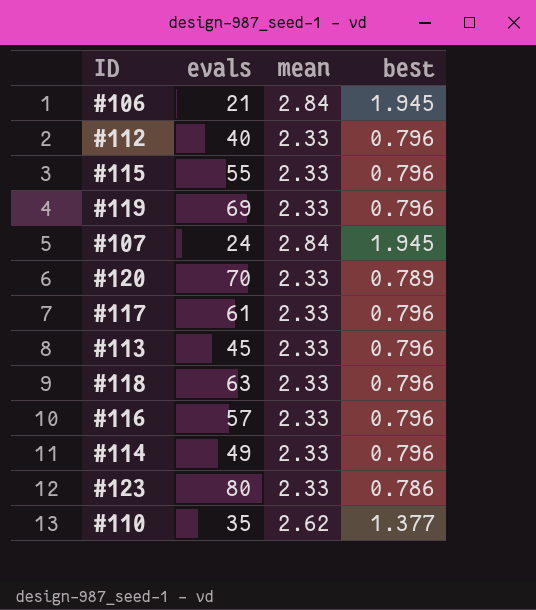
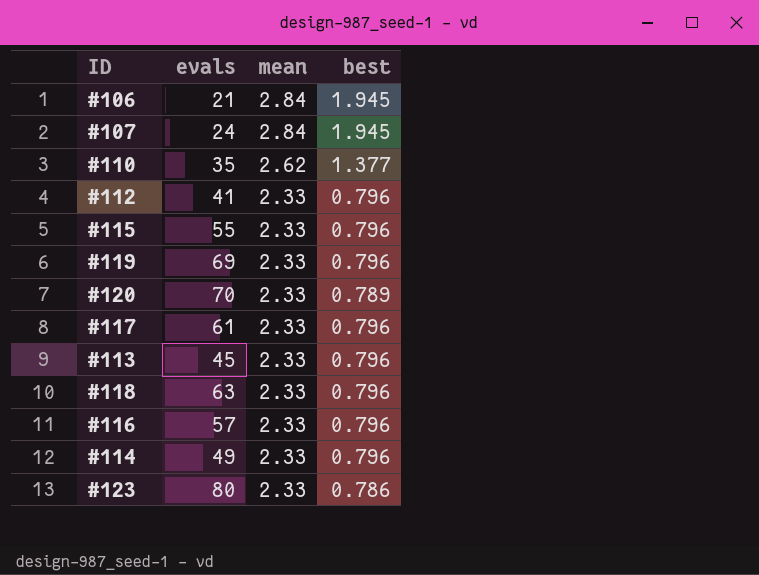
row order: none -> mean descending
#112 | evals: 40 -> 41

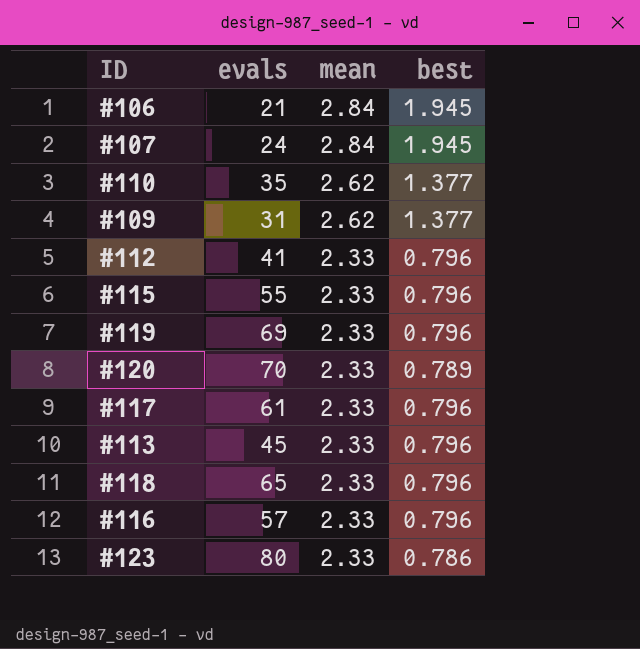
row #114: 49 | 2.33 | 0.796 -> none
row #109: none -> 31 | 2.62 | 1.377
#118 | evals: 63 -> 65

